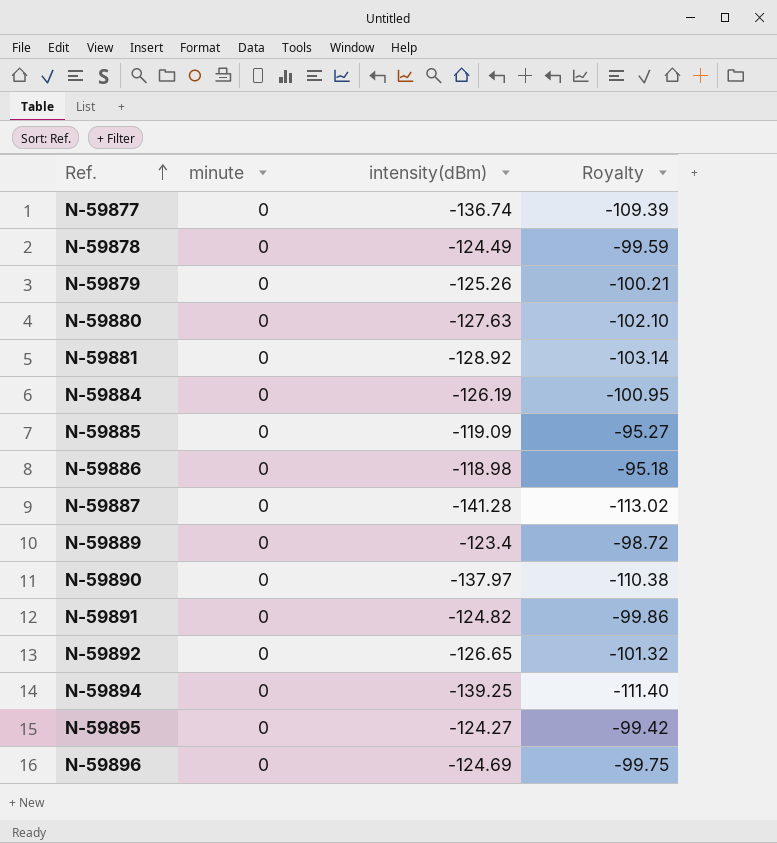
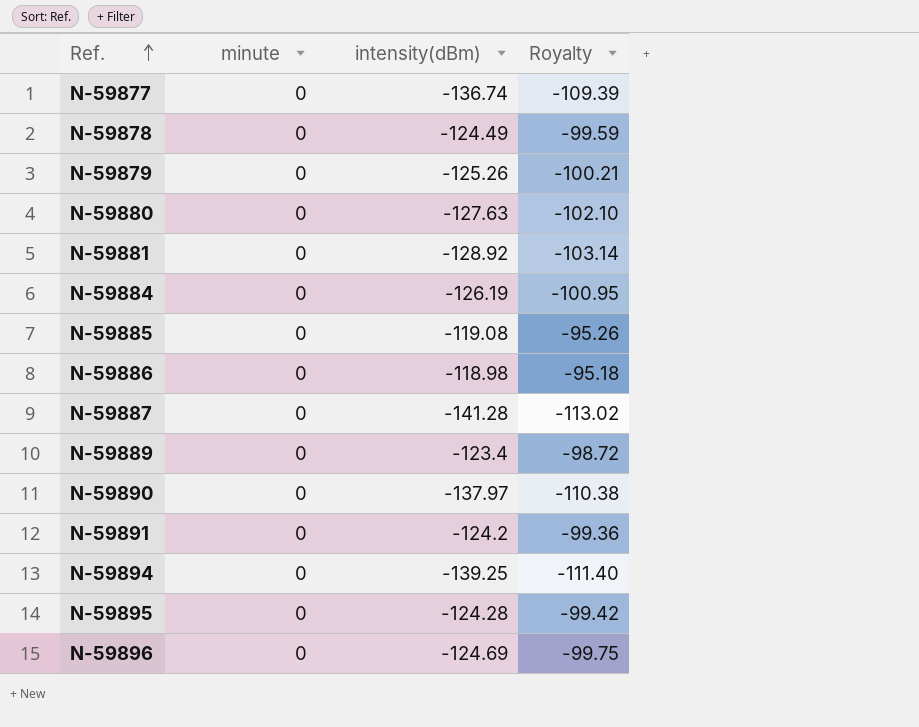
row N-59892: 0 | -126.65 | -101.32 -> none
N-59885 | intensity(dBm): -119.09 -> -119.08
N-59885 | Royalty: -95.27 -> -95.26
N-59891 | intensity(dBm): -124.82 -> -124.2
N-59891 | Royalty: -99.86 -> -99.36
N-59895 | intensity(dBm): -124.27 -> -124.28

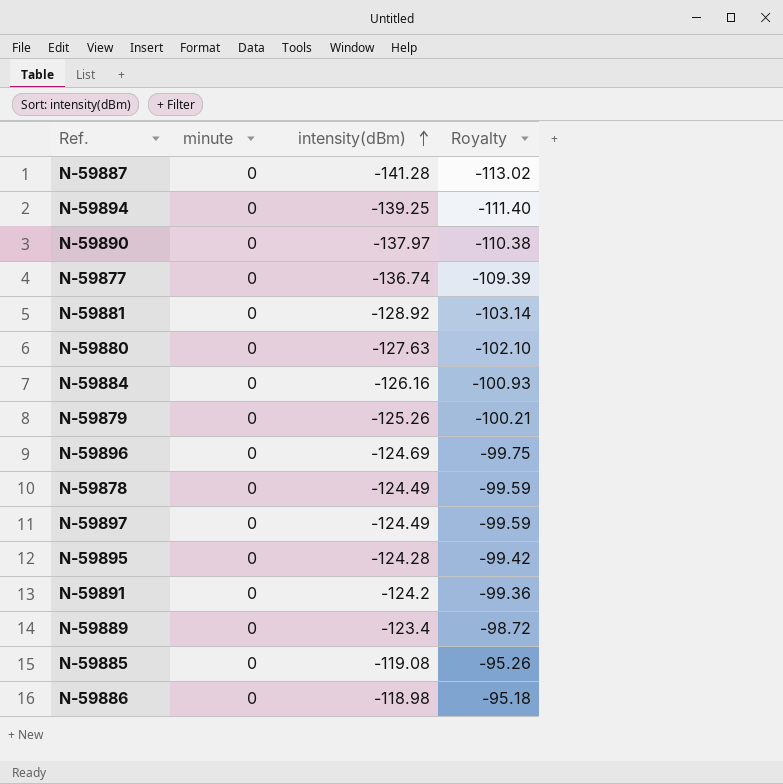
row order: Ref. ascending -> intensity(dBm) ascending
N-59884 | intensity(dBm): -126.19 -> -126.16
N-59884 | Royalty: -100.95 -> -100.93
row N-59897: none -> 0 | -124.49 | -99.59

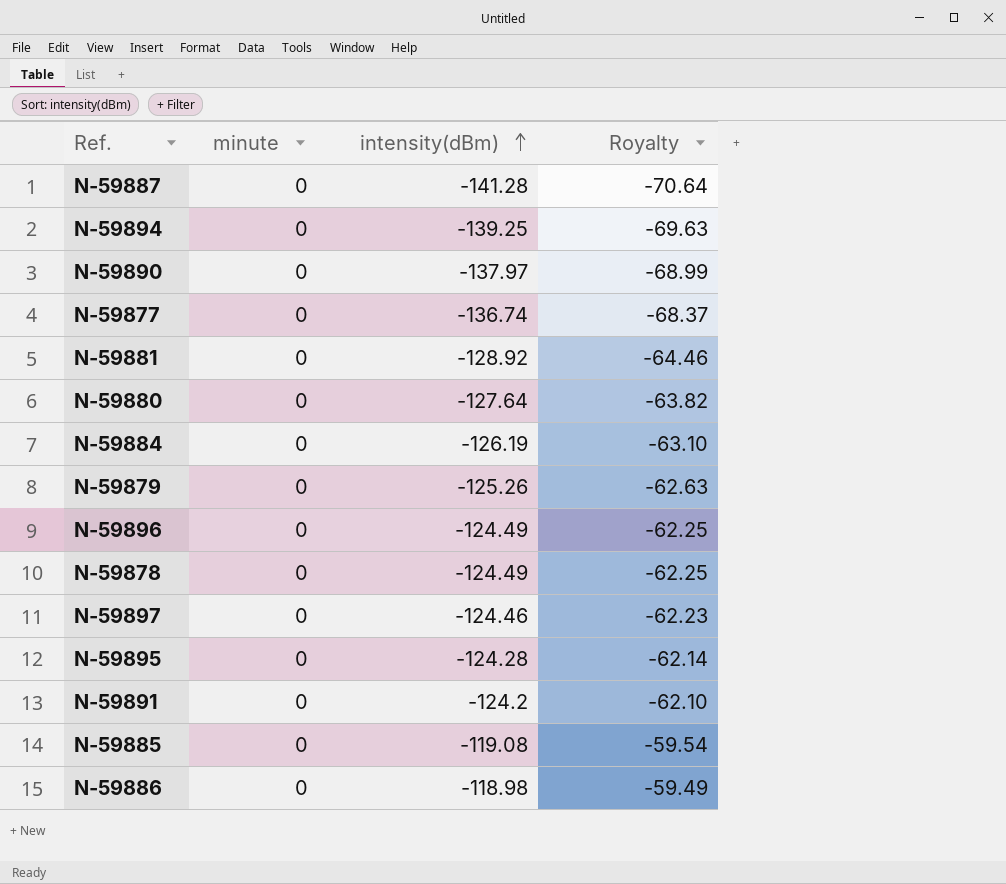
column Royalty | formula: [intensity(dBm)] * 0.8 -> [intensity(dBm)] * 0.5
row N-59889: 0 | -123.4 | -98.72 -> none
N-59880 | intensity(dBm): -127.63 -> -127.64
N-59884 | intensity(dBm): -126.16 -> -126.19
N-59896 | intensity(dBm): -124.69 -> -124.49
N-59897 | intensity(dBm): -124.49 -> -124.46

